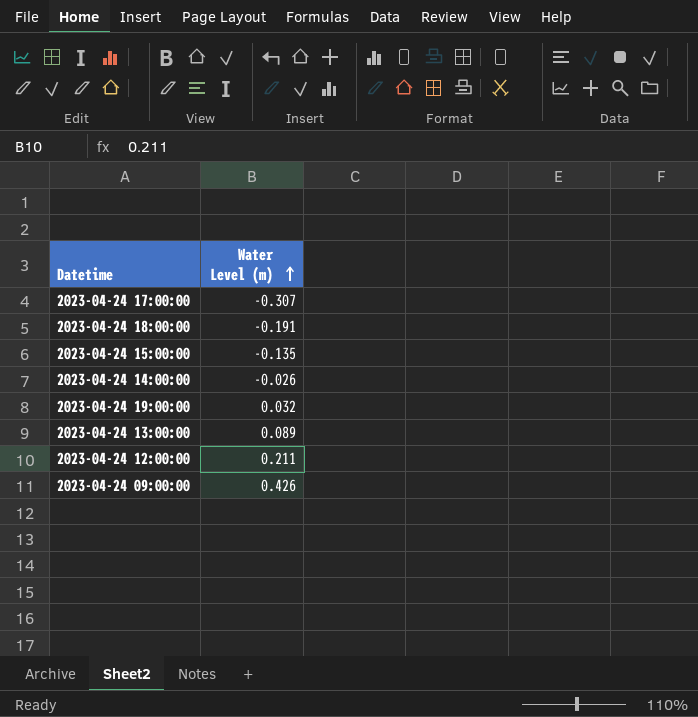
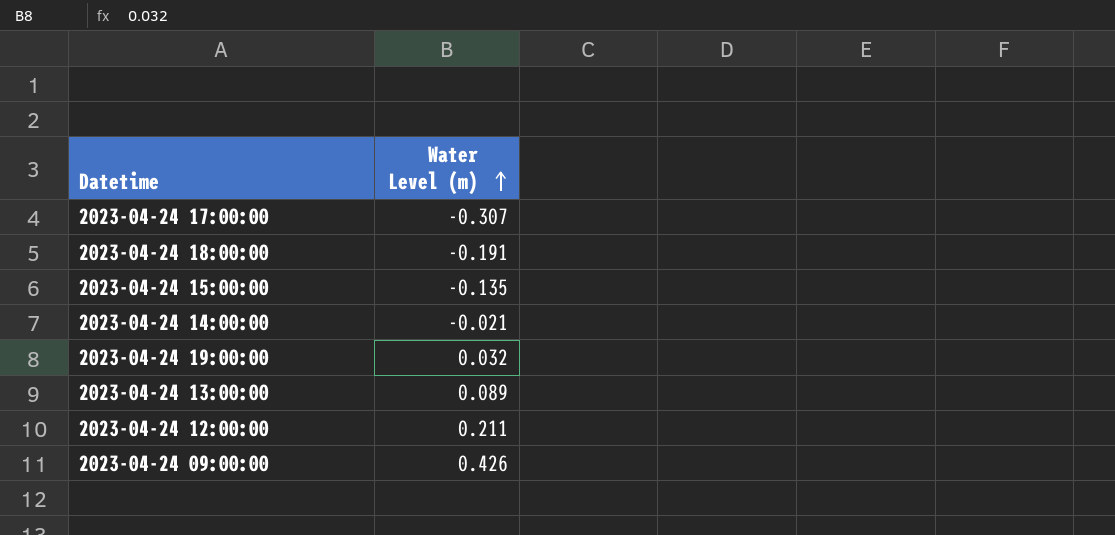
2023-04-24 14:00:00 | Water Level (m): -0.026 -> -0.021

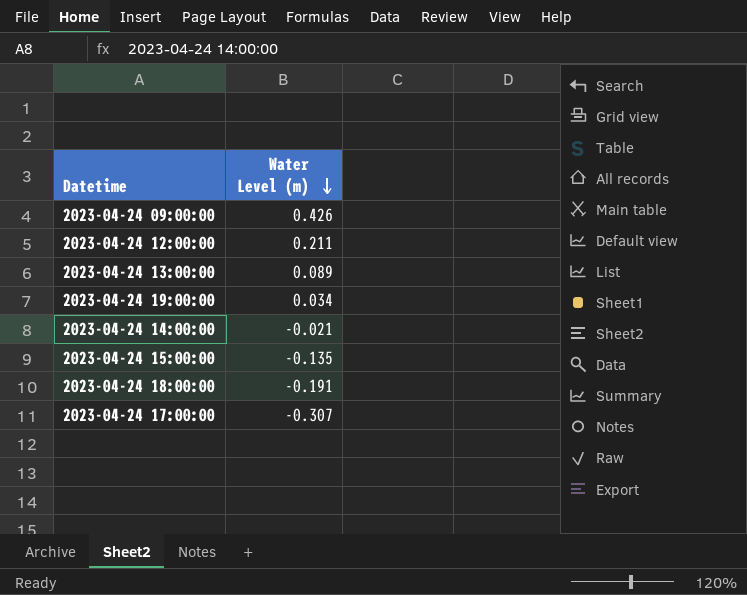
row order: Water Level (m) ascending -> Water Level (m) descending
2023-04-24 19:00:00 | Water Level (m): 0.032 -> 0.034

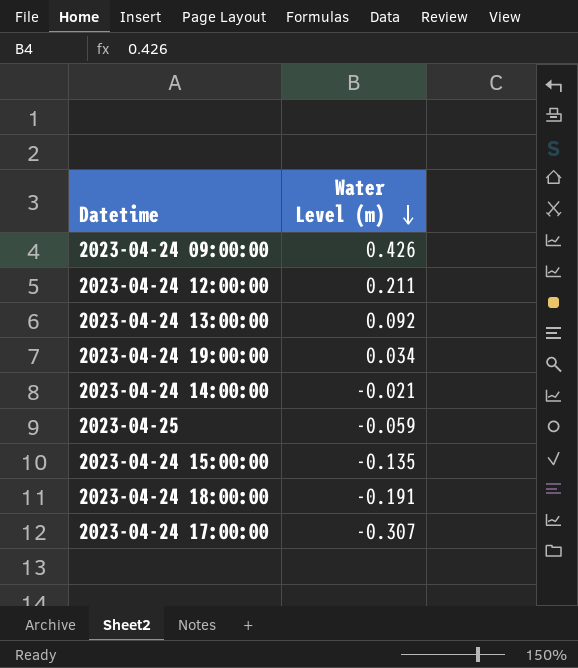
2023-04-24 13:00:00 | Water Level (m): 0.089 -> 0.092
row 2023-04-25: none -> -0.059

